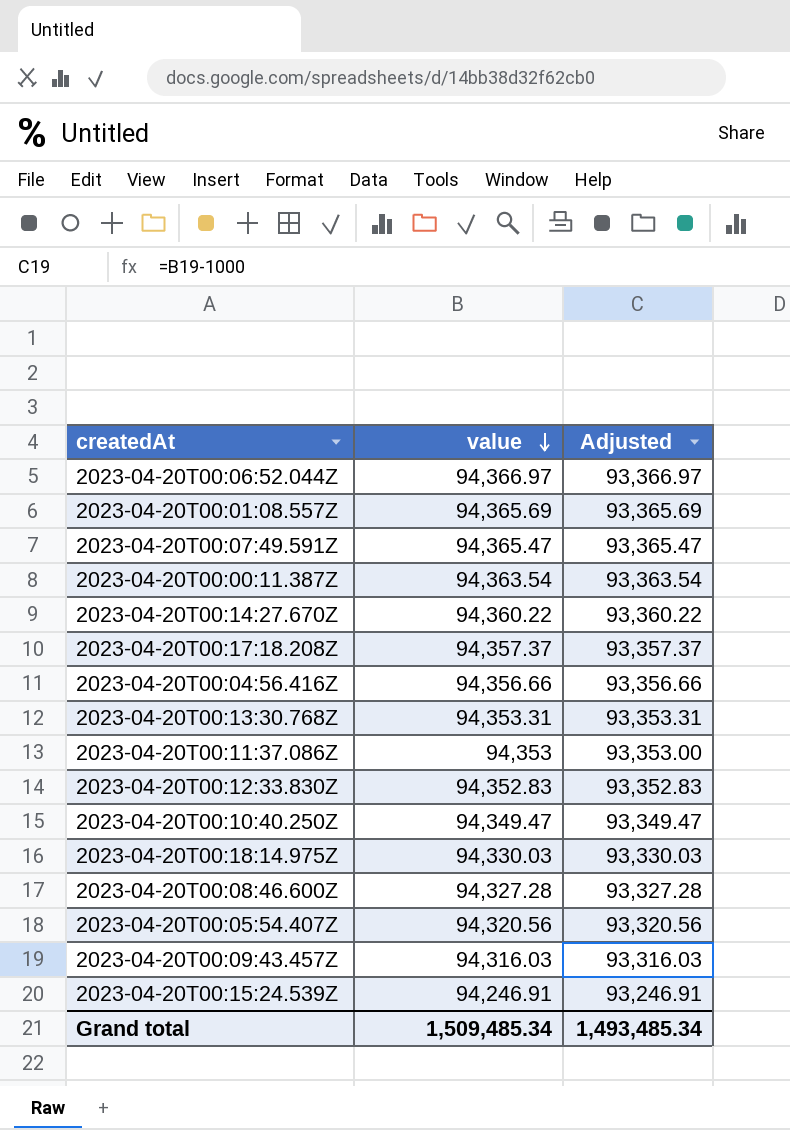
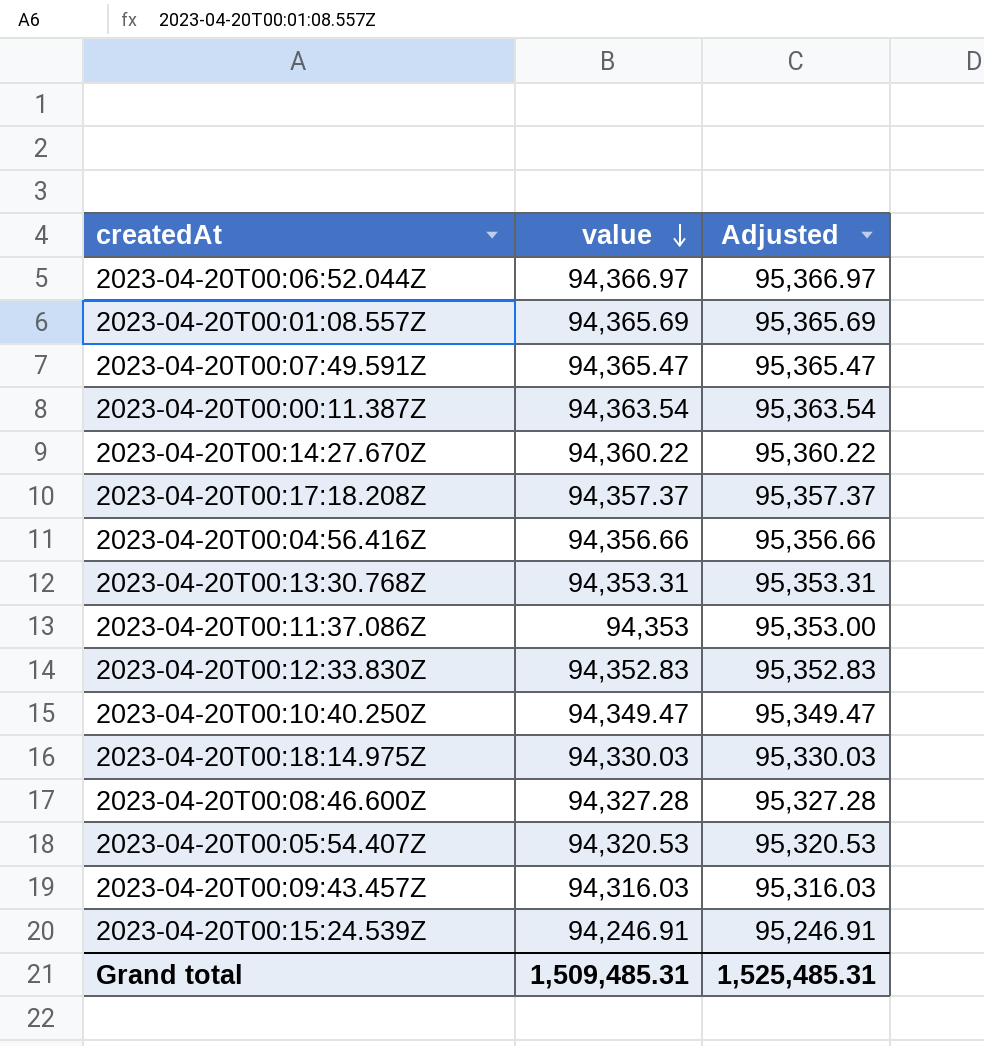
column Adjusted | formula: [value] - 1000 -> [value] + 1000
2023-04-20T00:05:54.407Z | value: 94,320.56 -> 94,320.53
Grand total | value: 1,509,485.34 -> 1,509,485.31
Grand total | Adjusted: 1,493,485.34 -> 1,525,485.31

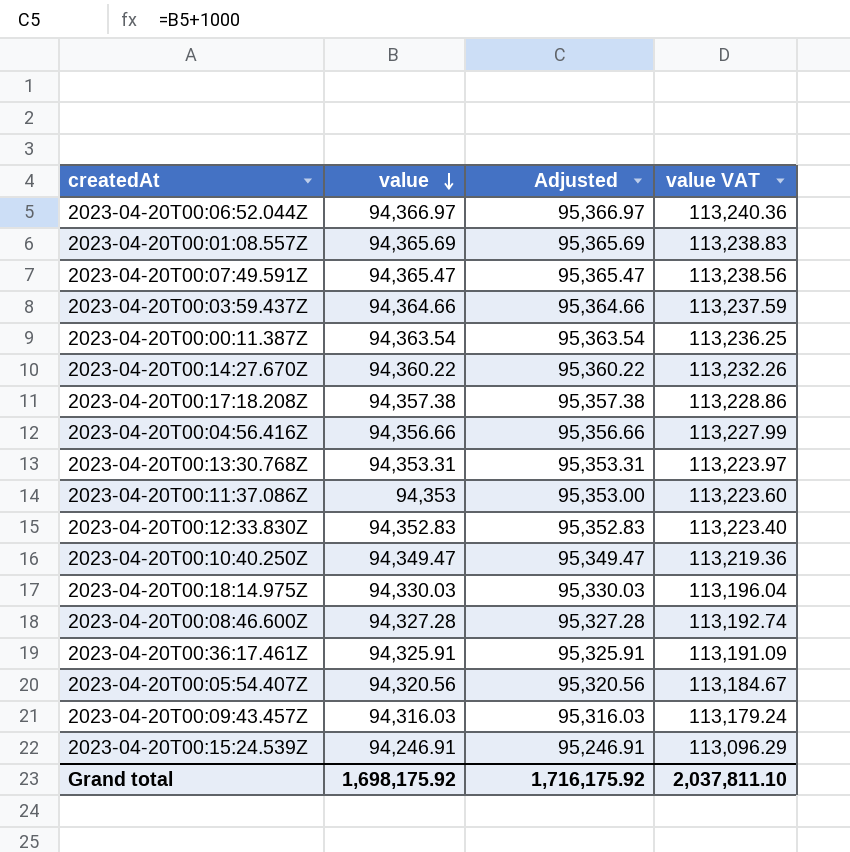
column value VAT | formula: none -> [value] * 1.2
row 2023-04-20T00:03:59.437Z: none -> 94,364.66 | 95,364.66 | 113,237.59
2023-04-20T00:17:18.208Z | value: 94,357.37 -> 94,357.38
2023-04-20T00:17:18.208Z | Adjusted: 95,357.37 -> 95,357.38
row 2023-04-20T00:36:17.461Z: none -> 94,325.91 | 95,325.91 | 113,191.09
2023-04-20T00:05:54.407Z | value: 94,320.53 -> 94,320.56
2023-04-20T00:05:54.407Z | Adjusted: 95,320.53 -> 95,320.56
Grand total | value: 1,509,485.31 -> 1,698,175.92
Grand total | Adjusted: 1,525,485.31 -> 1,716,175.92

